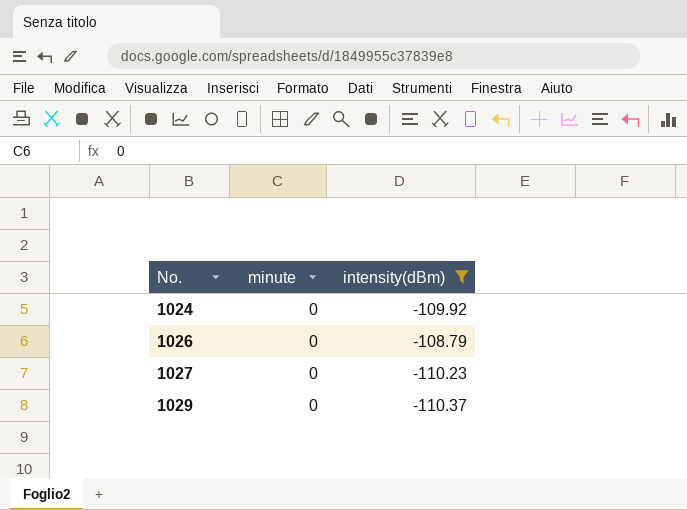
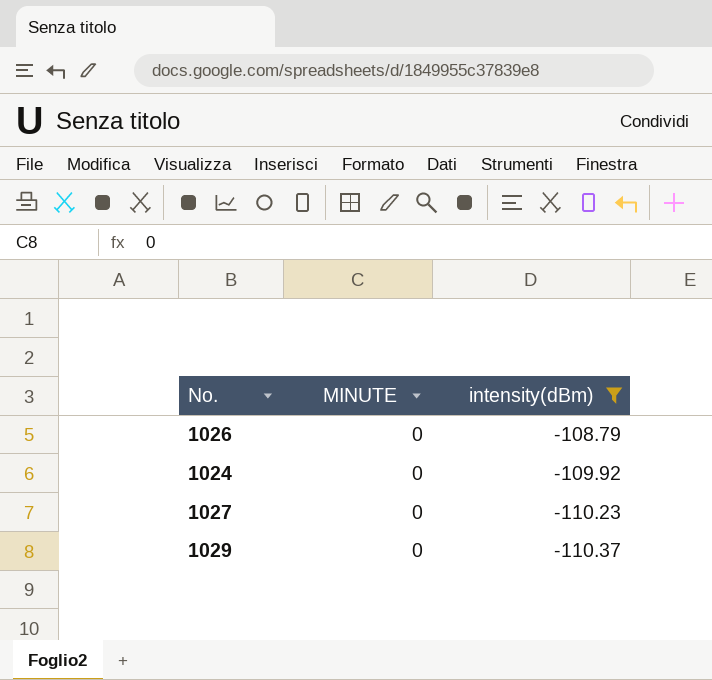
row order: No. ascending -> intensity(dBm) descending
column name: minute -> MINUTE

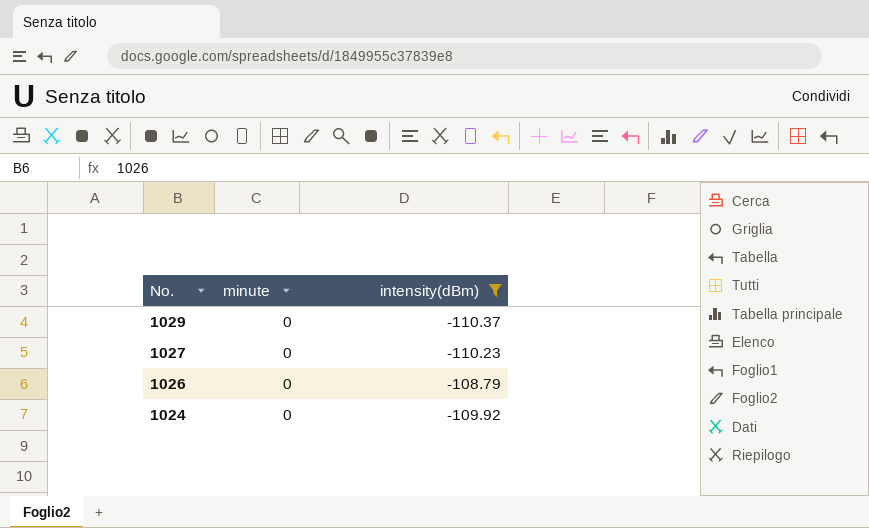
row order: intensity(dBm) descending -> No. descending
column name: MINUTE -> minute

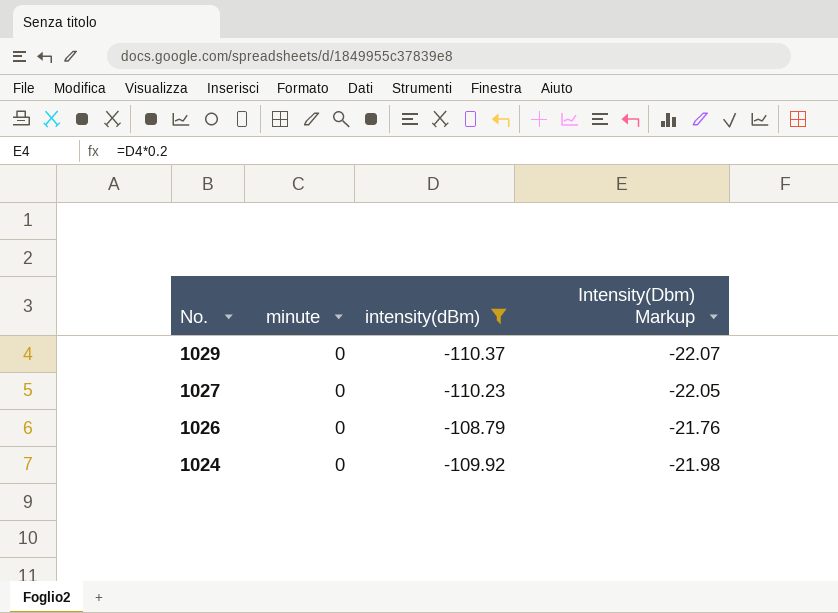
column Intensity(Dbm) Markup | formula: none -> [intensity(dBm)] * 0.2

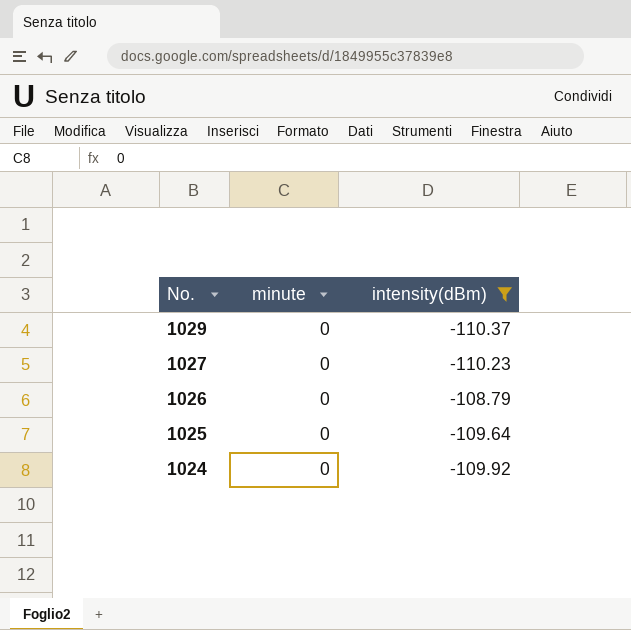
column Intensity(Dbm) Markup | formula: [intensity(dBm)] * 0.2 -> none
row 1025: none -> 0 | -109.64

